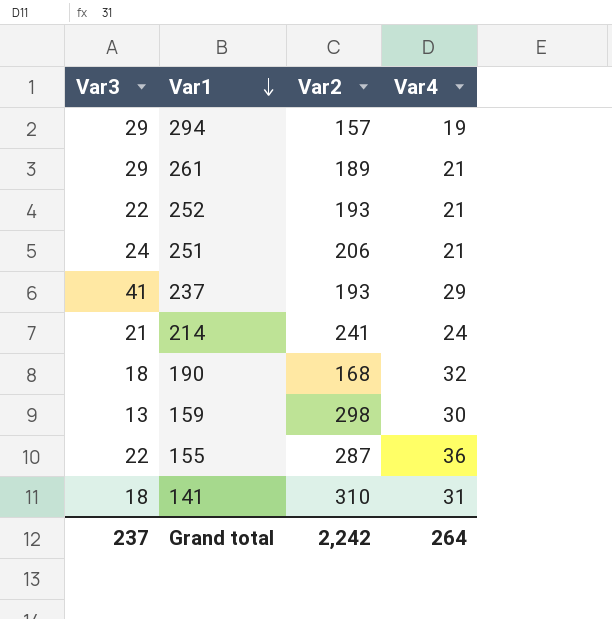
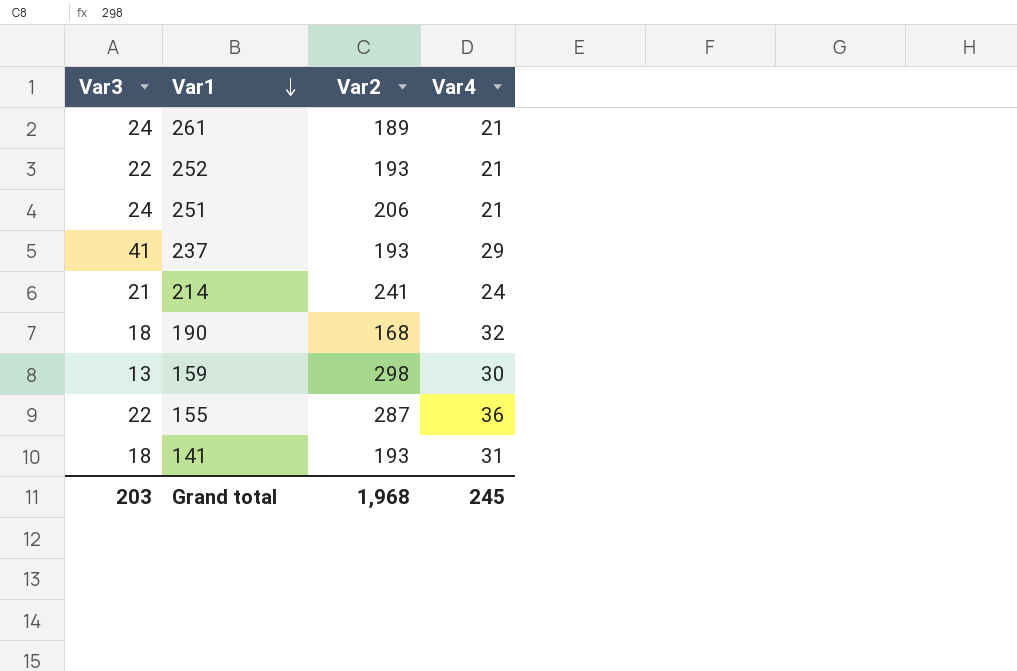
row 294: 29 | 157 | 19 -> none
261 | Var3: 29 -> 24
141 | Var2: 310 -> 193
Grand total | Var3: 237 -> 203
Grand total | Var2: 2,242 -> 1,968
Grand total | Var4: 264 -> 245

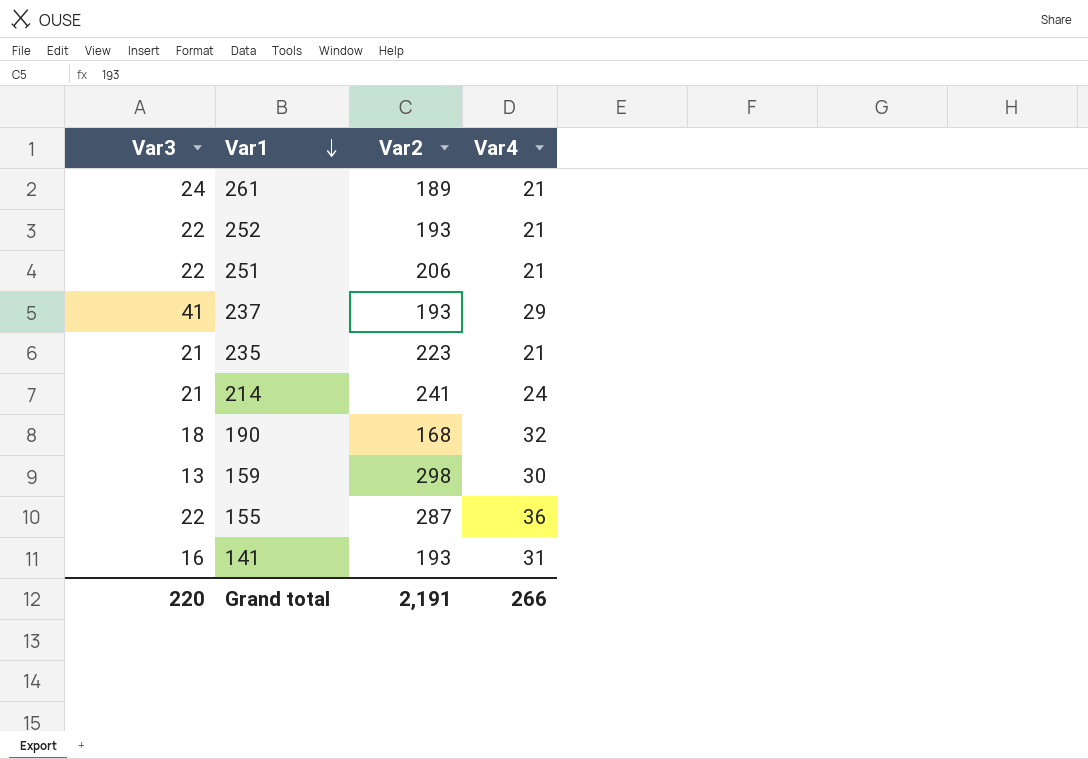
251 | Var3: 24 -> 22
row 235: none -> 21 | 223 | 21
141 | Var3: 18 -> 16
Grand total | Var3: 203 -> 220
Grand total | Var2: 1,968 -> 2,191
Grand total | Var4: 245 -> 266

